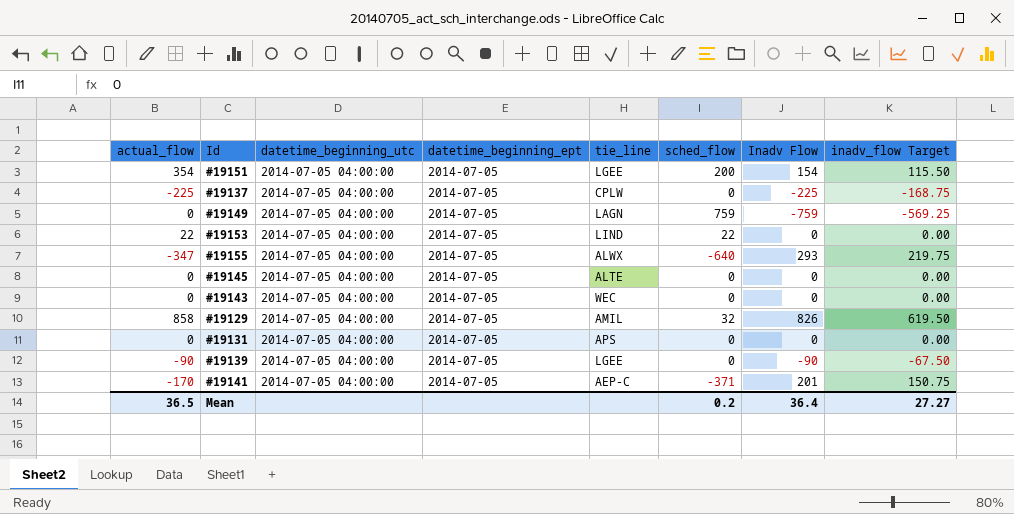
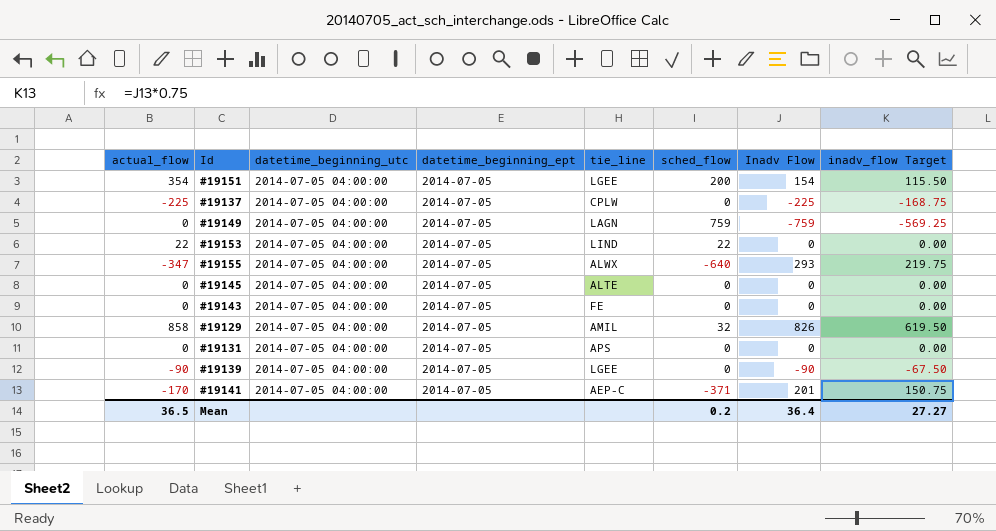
#19143 | tie_line: WEC -> FE

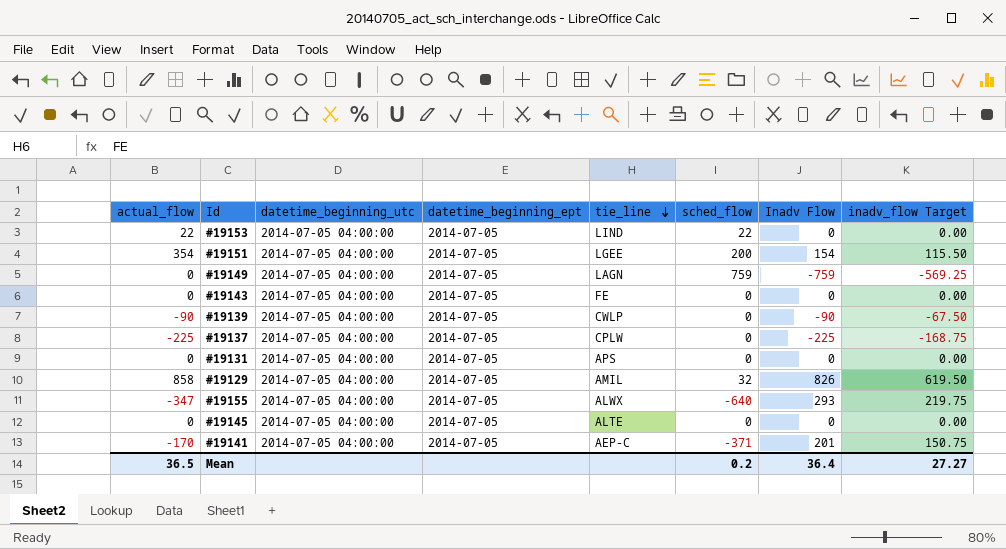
row order: none -> tie_line descending
#19139 | tie_line: LGEE -> CWLP

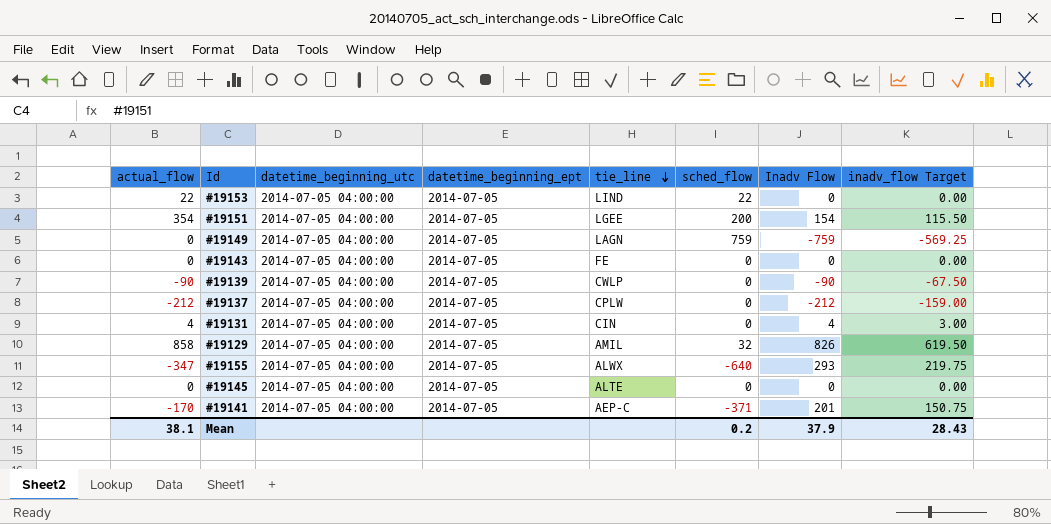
#19137 | actual_flow: -225 -> -212
#19137 | Inadv Flow: -225 -> -212
#19137 | inadv_flow Target: -168.75 -> -159.00
#19131 | actual_flow: 0 -> 4
#19131 | tie_line: APS -> CIN
#19131 | Inadv Flow: 0 -> 4
#19131 | inadv_flow Target: 0.00 -> 3.00
Mean | actual_flow: 36.5 -> 38.1
Mean | Inadv Flow: 36.4 -> 37.9
Mean | inadv_flow Target: 27.27 -> 28.43

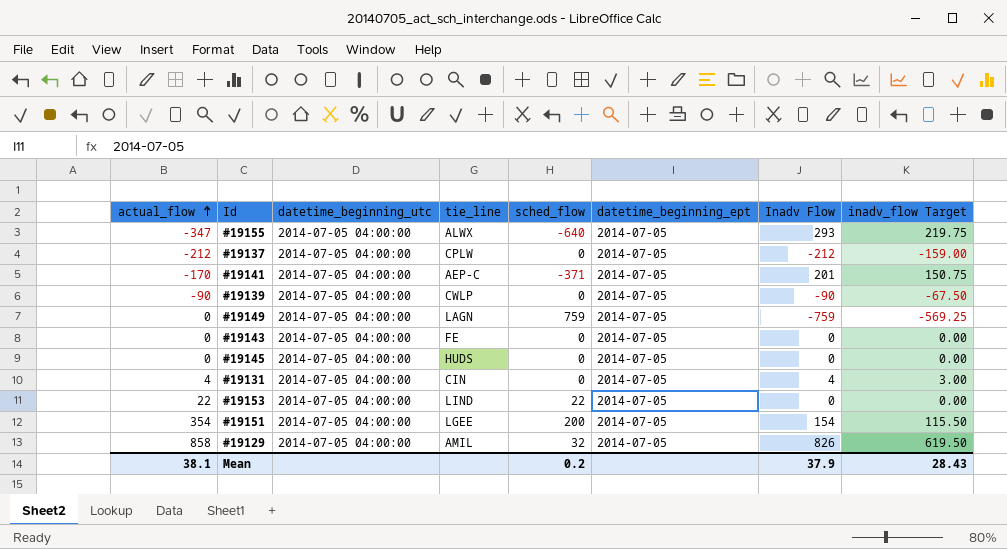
row order: tie_line descending -> actual_flow ascending
column datetime_beginning_ept | position: 4 -> 6
#19145 | tie_line: ALTE -> HUDS

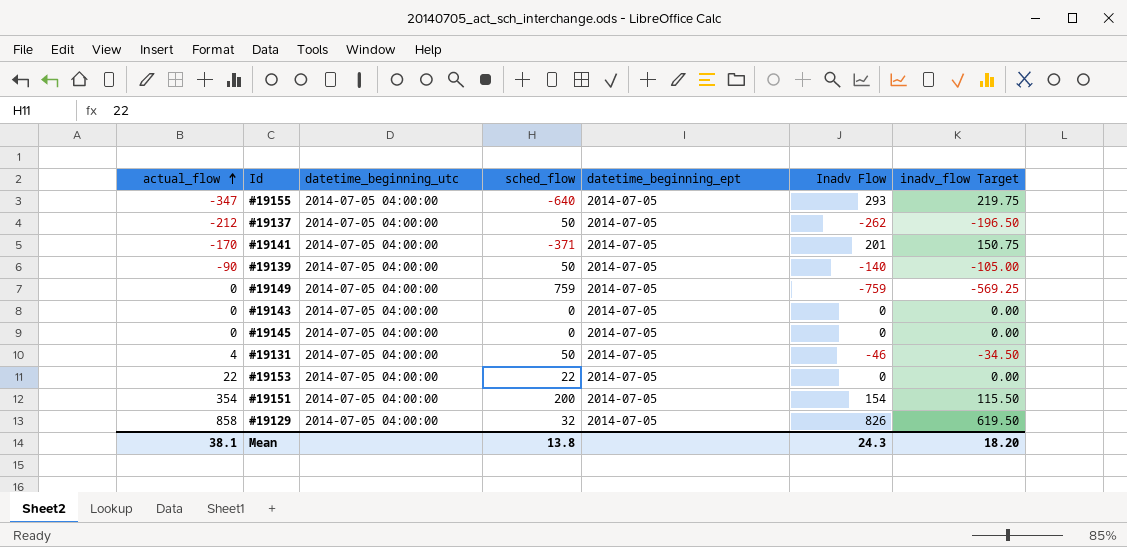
column tie_line | position: 4 -> none
#19137 | sched_flow: 0 -> 50
#19137 | Inadv Flow: -212 -> -262
#19137 | inadv_flow Target: -159.00 -> -196.50
#19139 | sched_flow: 0 -> 50
#19139 | Inadv Flow: -90 -> -140
#19139 | inadv_flow Target: -67.50 -> -105.00
#19131 | sched_flow: 0 -> 50
#19131 | Inadv Flow: 4 -> -46
#19131 | inadv_flow Target: 3.00 -> -34.50
Mean | sched_flow: 0.2 -> 13.8
Mean | Inadv Flow: 37.9 -> 24.3
Mean | inadv_flow Target: 28.43 -> 18.20

